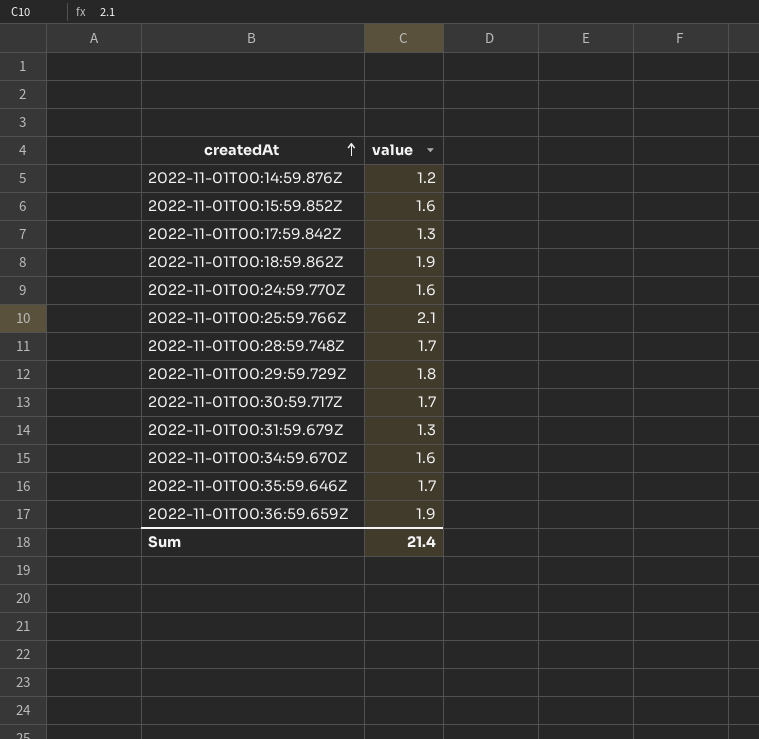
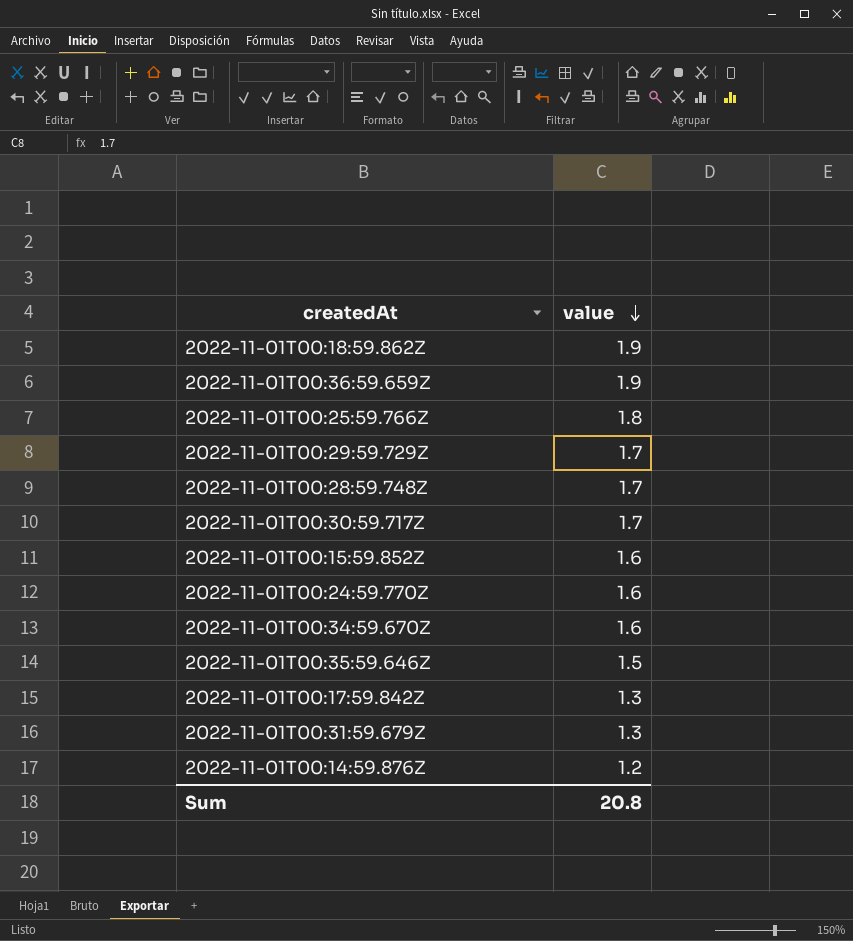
row order: createdAt ascending -> value descending
2022-11-01T00:25:59.766Z | value: 2.1 -> 1.8
2022-11-01T00:29:59.729Z | value: 1.8 -> 1.7
2022-11-01T00:35:59.646Z | value: 1.7 -> 1.5
Sum | value: 21.4 -> 20.8

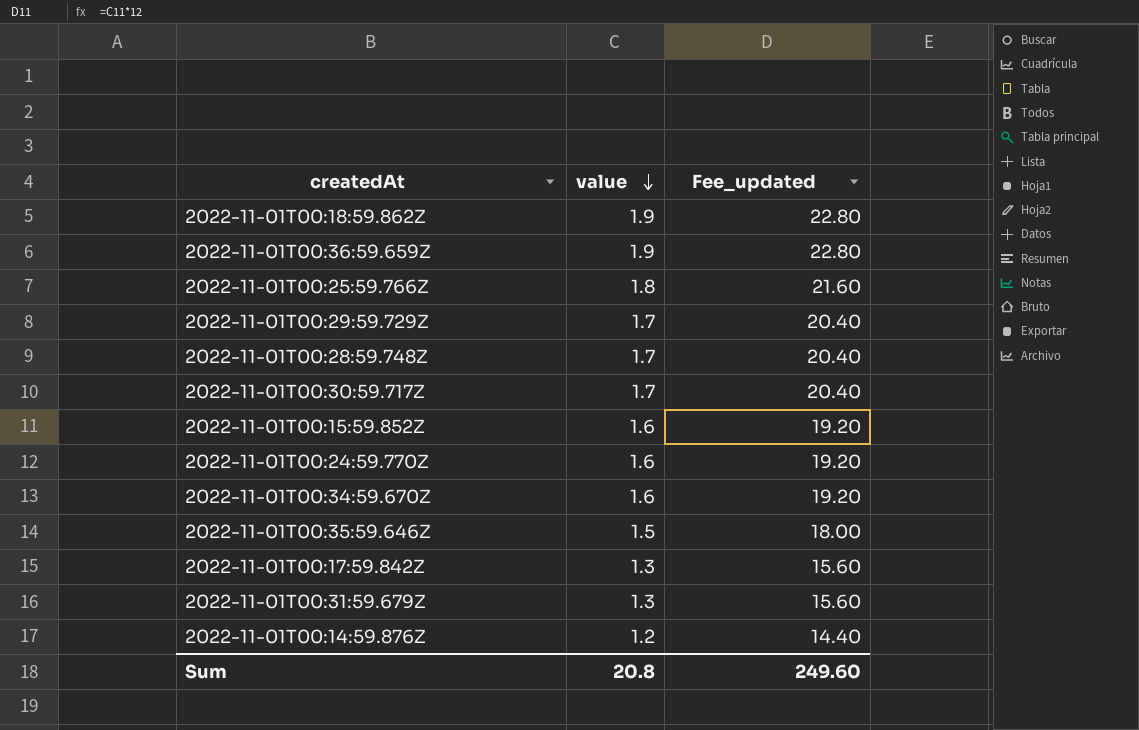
column Fee_updated | formula: none -> [value] * 12

